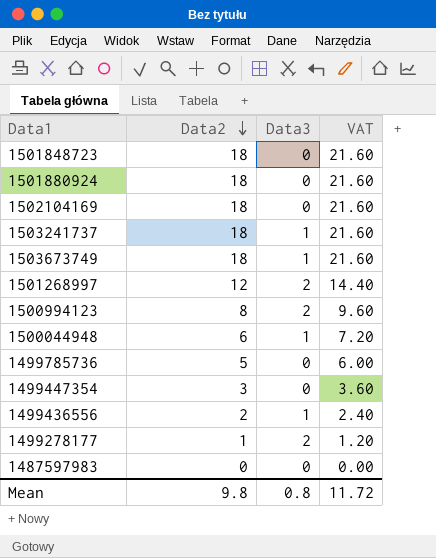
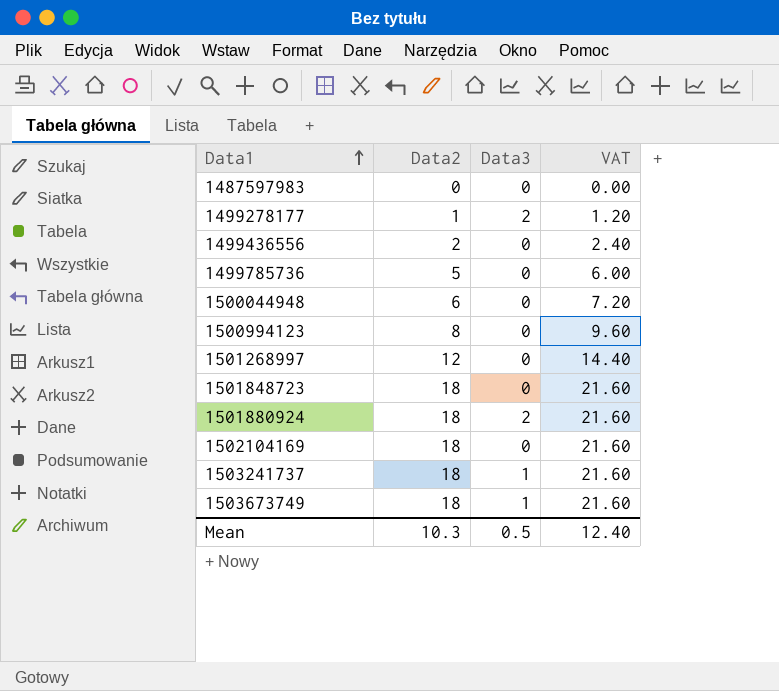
row order: Data2 descending -> Data1 ascending
row 1499447354: 3 | 0 | 3.60 -> none
1499436556 | Data3: 1 -> 0
1500044948 | Data3: 1 -> 0
1500994123 | Data3: 2 -> 0
1501268997 | Data3: 2 -> 0
1501880924 | Data3: 0 -> 2
Mean | Data2: 9.8 -> 10.3
Mean | Data3: 0.8 -> 0.5
Mean | VAT: 11.72 -> 12.40

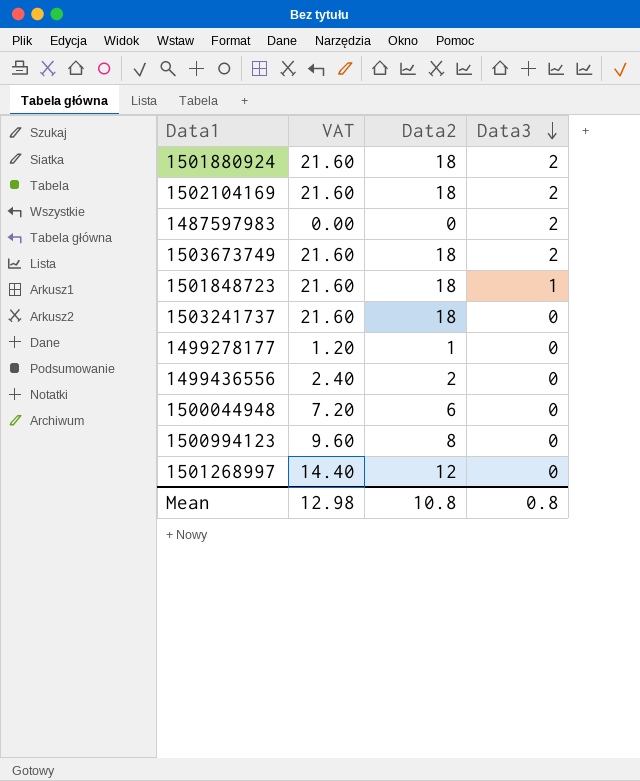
row order: Data1 ascending -> Data3 descending
column VAT | position: 4 -> 2
row 1499785736: 5 | 0 | 6.00 -> none
1502104169 | Data3: 0 -> 2
1487597983 | Data3: 0 -> 2
1503673749 | Data3: 1 -> 2
1501848723 | Data3: 0 -> 1
1503241737 | Data3: 1 -> 0
1499278177 | Data3: 2 -> 0
Mean | VAT: 12.40 -> 12.98
Mean | Data2: 10.3 -> 10.8
Mean | Data3: 0.5 -> 0.8

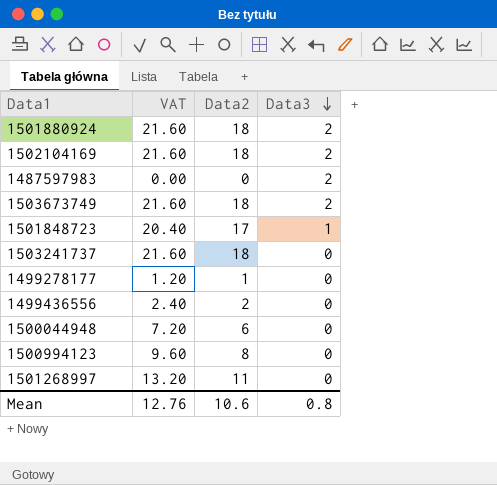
1501848723 | VAT: 21.60 -> 20.40
1501848723 | Data2: 18 -> 17
1501268997 | VAT: 14.40 -> 13.20
1501268997 | Data2: 12 -> 11
Mean | VAT: 12.98 -> 12.76
Mean | Data2: 10.8 -> 10.6

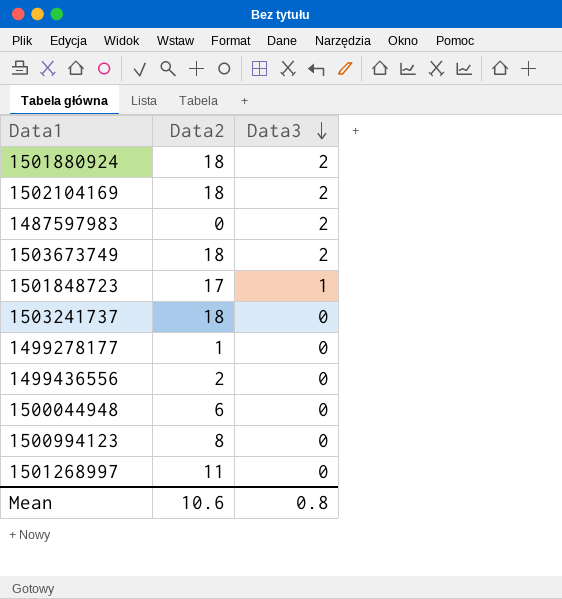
column VAT | formula: [Data2] * 1.2 -> none

